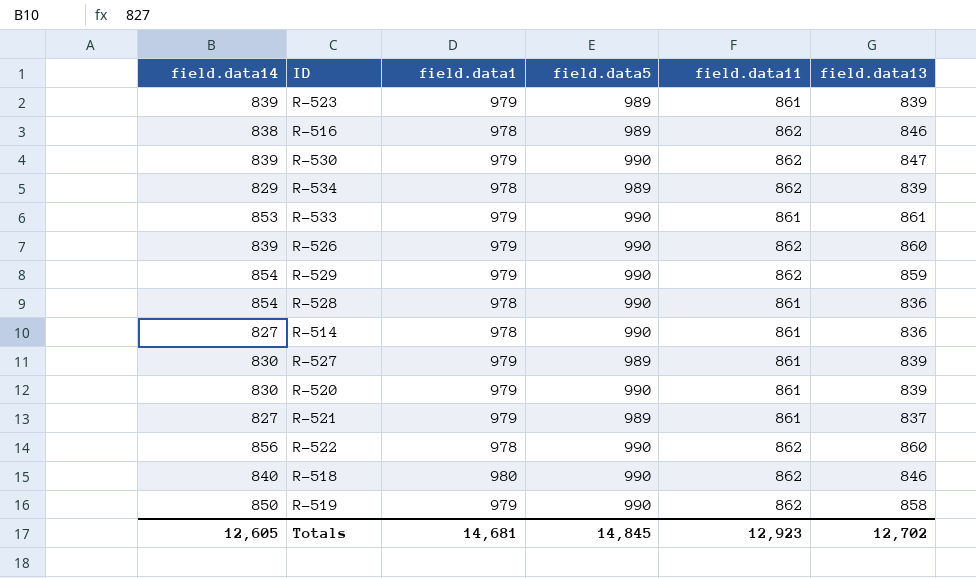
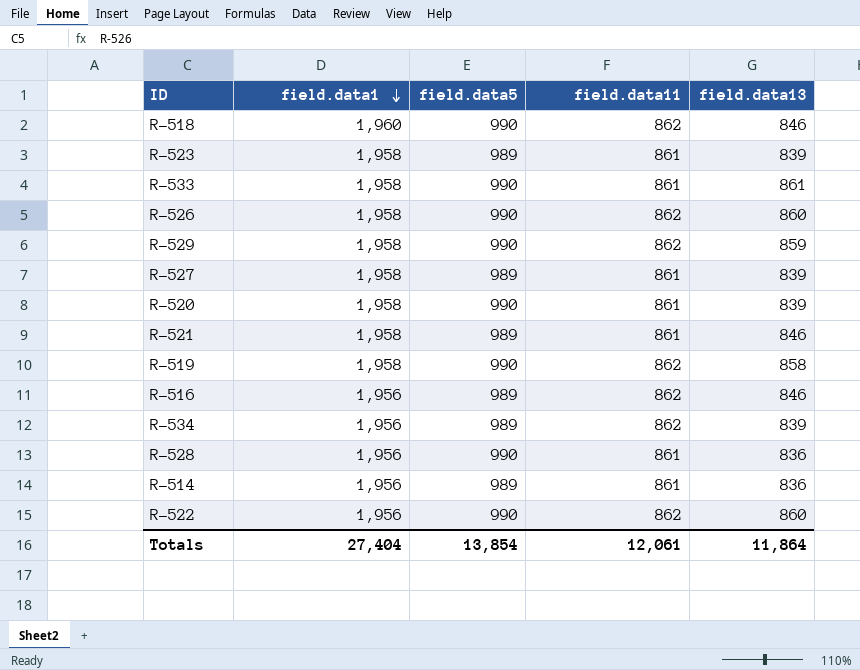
row order: none -> field.data1 descending
column field.data14 | position: 1 -> none
row R-530: 839 | 979 | 990 | 862 | 847 -> none
R-518 | field.data1: 980 -> 1,960
R-523 | field.data1: 979 -> 1,958
R-533 | field.data1: 979 -> 1,958
R-526 | field.data1: 979 -> 1,958
R-529 | field.data1: 979 -> 1,958
R-527 | field.data1: 979 -> 1,958
R-520 | field.data1: 979 -> 1,958
R-521 | field.data1: 979 -> 1,958
R-521 | field.data13: 837 -> 846
R-519 | field.data1: 979 -> 1,958
R-516 | field.data1: 978 -> 1,956
R-534 | field.data1: 978 -> 1,956
R-528 | field.data1: 978 -> 1,956
R-514 | field.data1: 978 -> 1,956
R-514 | field.data5: 990 -> 989
R-522 | field.data1: 978 -> 1,956
Totals | field.data1: 14,681 -> 27,404
Totals | field.data5: 14,845 -> 13,854
Totals | field.data11: 12,923 -> 12,061
Totals | field.data13: 12,702 -> 11,864

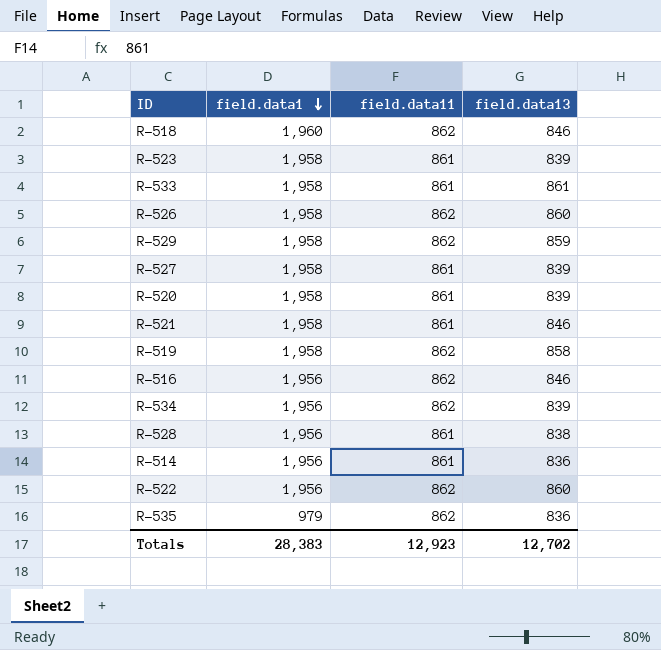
column field.data5 | position: 3 -> none
R-528 | field.data13: 836 -> 838
row R-535: none -> 979 | 862 | 836
Totals | field.data1: 27,404 -> 28,383
Totals | field.data11: 12,061 -> 12,923
Totals | field.data13: 11,864 -> 12,702

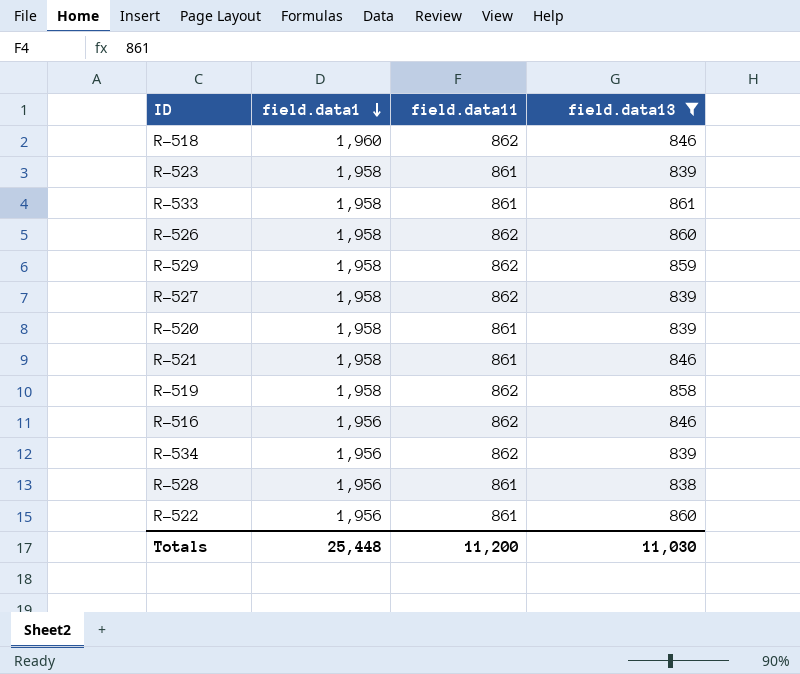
filter: none -> field.data13 != 836
R-527 | field.data11: 861 -> 862
R-522 | field.data11: 862 -> 861
Totals | field.data1: 28,383 -> 25,448
Totals | field.data11: 12,923 -> 11,200
Totals | field.data13: 12,702 -> 11,030

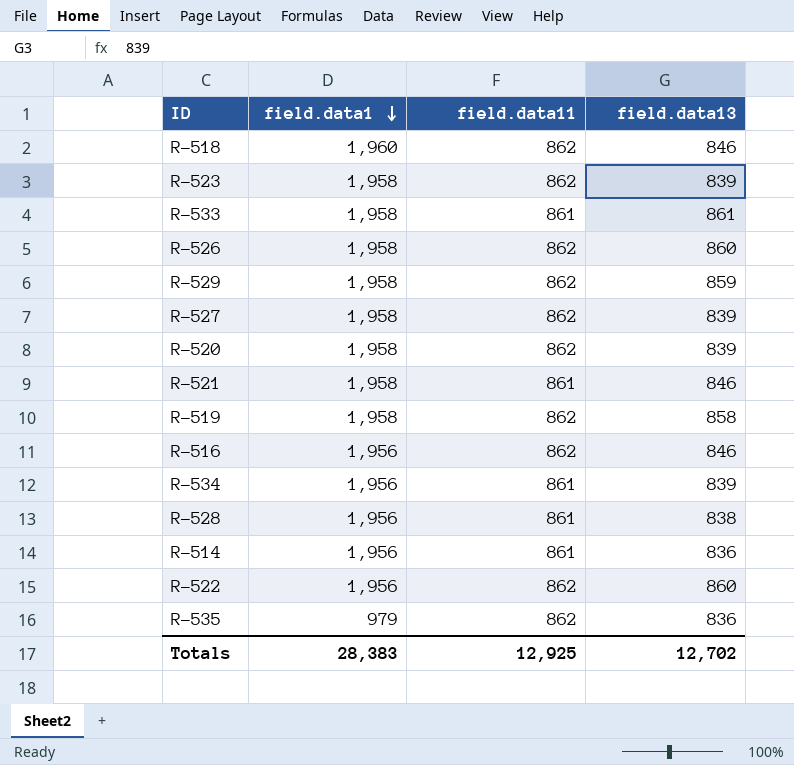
filter: field.data13 != 836 -> none
R-523 | field.data11: 861 -> 862
R-520 | field.data11: 861 -> 862
R-534 | field.data11: 862 -> 861
R-522 | field.data11: 861 -> 862
Totals | field.data1: 25,448 -> 28,383
Totals | field.data11: 11,200 -> 12,925
Totals | field.data13: 11,030 -> 12,702

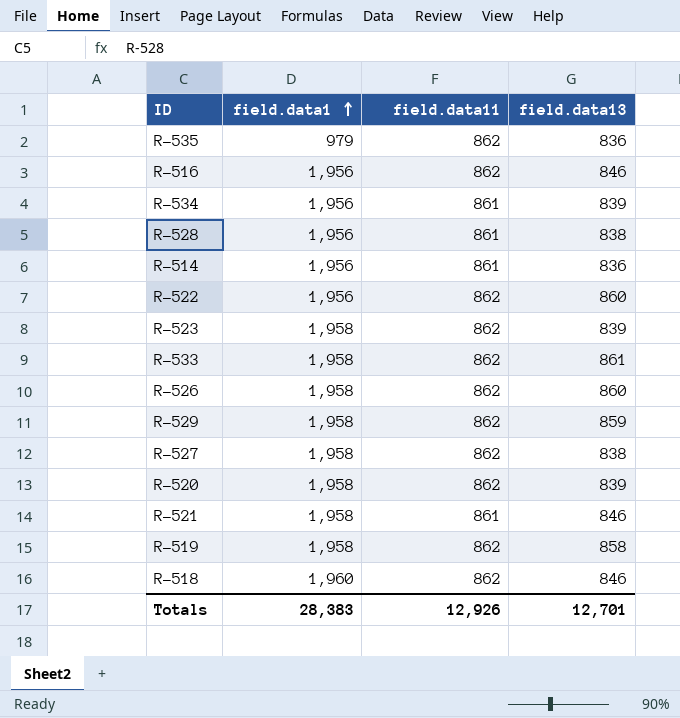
row order: field.data1 descending -> field.data1 ascending
R-533 | field.data11: 861 -> 862
R-527 | field.data13: 839 -> 838
Totals | field.data11: 12,925 -> 12,926
Totals | field.data13: 12,702 -> 12,701

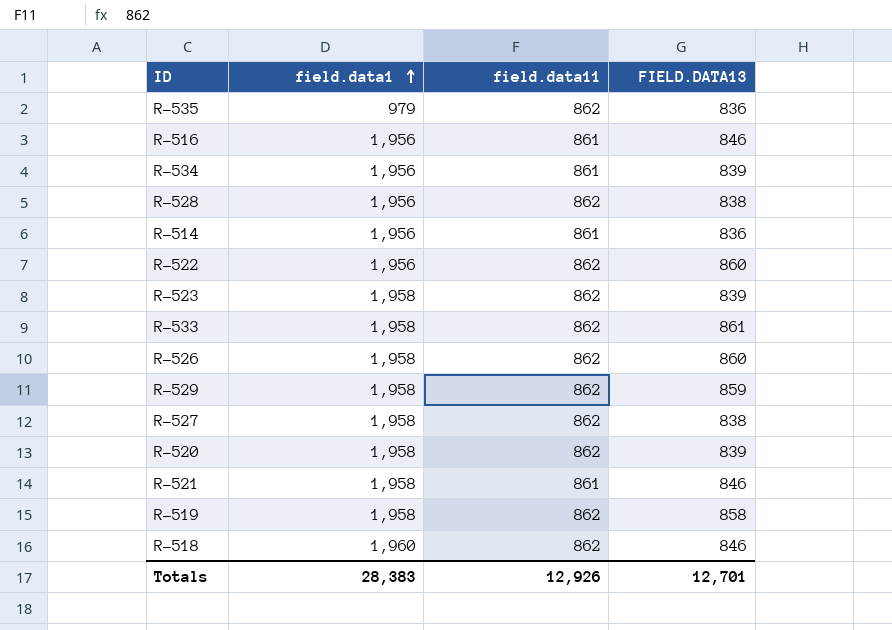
column name: field.data13 -> FIELD.DATA13
R-516 | field.data11: 862 -> 861
R-528 | field.data11: 861 -> 862

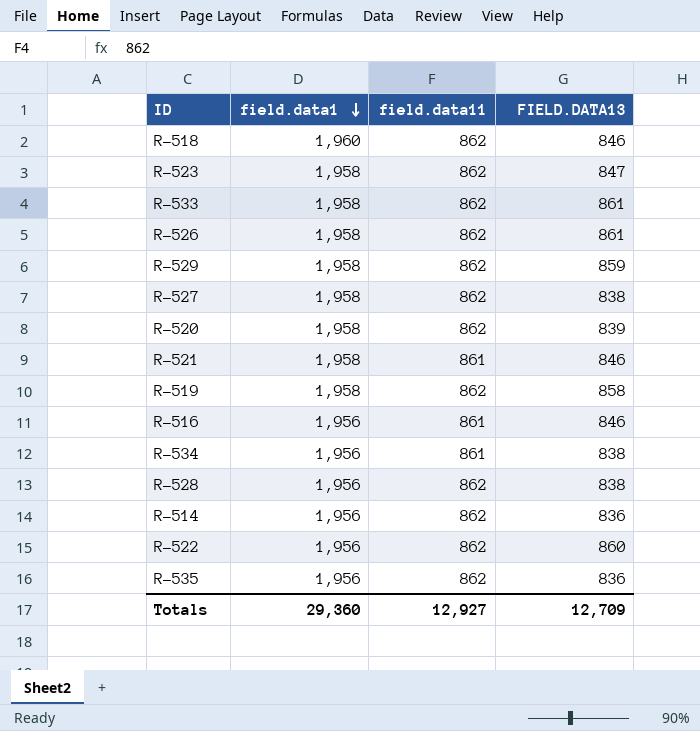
row order: field.data1 ascending -> field.data1 descending
R-523 | FIELD.DATA13: 839 -> 847
R-526 | FIELD.DATA13: 860 -> 861
R-534 | FIELD.DATA13: 839 -> 838
R-514 | field.data11: 861 -> 862
R-535 | field.data1: 979 -> 1,956
Totals | field.data1: 28,383 -> 29,360
Totals | field.data11: 12,926 -> 12,927
Totals | FIELD.DATA13: 12,701 -> 12,709

